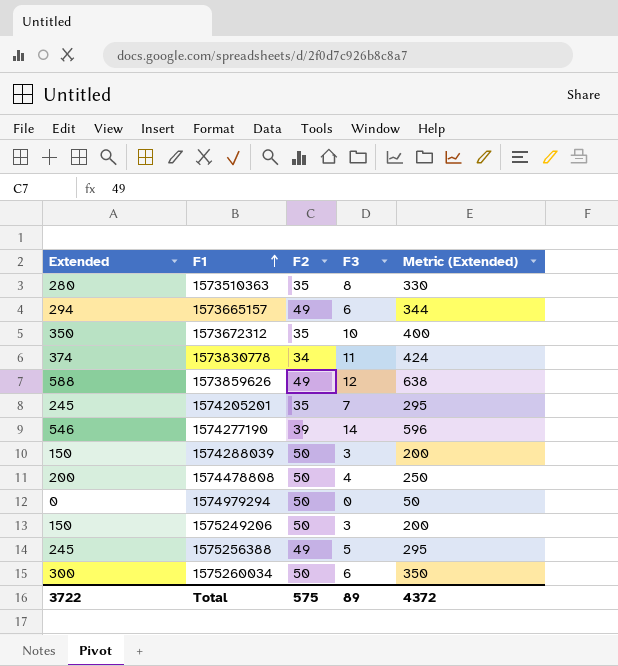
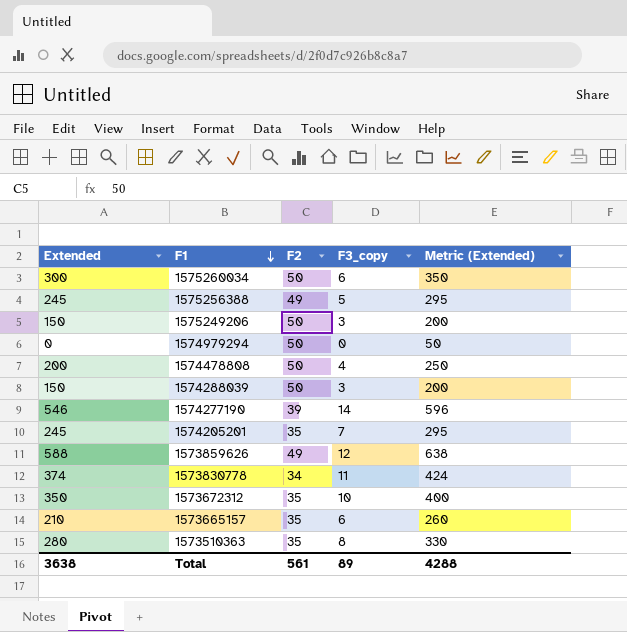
row order: F1 ascending -> F1 descending
column name: F3 -> F3_copy
1573665157 | Extended: 294 -> 210
1573665157 | F2: 49 -> 35
1573665157 | Metric (Extended): 344 -> 260
Total | Extended: 3722 -> 3638
Total | F2: 575 -> 561
Total | Metric (Extended): 4372 -> 4288

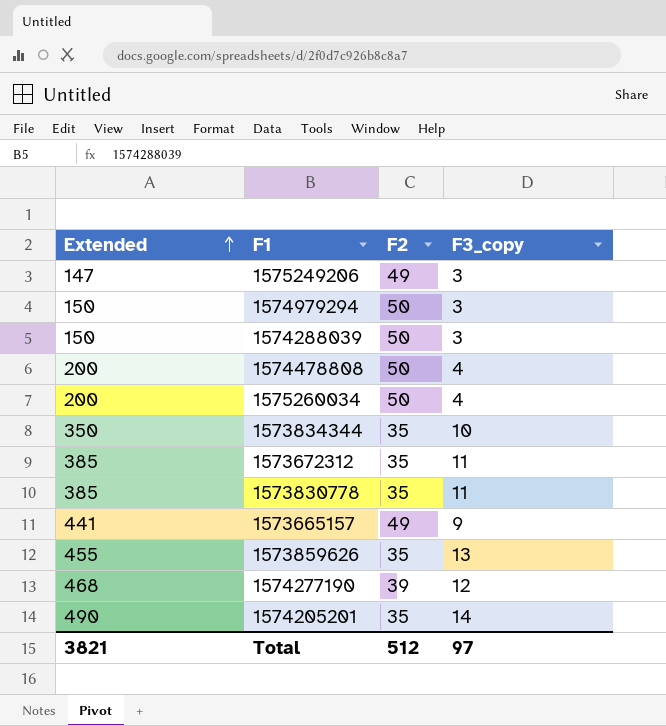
row order: F1 descending -> Extended ascending
column Metric (Extended) | formula: [Extended] + 50 -> none
row 1575256388: 245 | 49 | 5 | 295 -> none
row 1573510363: 280 | 35 | 8 | 330 -> none
1575249206 | Extended: 150 -> 147
1575249206 | F2: 50 -> 49
1574979294 | Extended: 0 -> 150
1574979294 | F3_copy: 0 -> 3
1575260034 | Extended: 300 -> 200
1575260034 | F3_copy: 6 -> 4
row 1573834344: none -> 350 | 35 | 10
1573672312 | Extended: 350 -> 385
1573672312 | F3_copy: 10 -> 11
1573830778 | Extended: 374 -> 385
1573830778 | F2: 34 -> 35
1573665157 | Extended: 210 -> 441
1573665157 | F2: 35 -> 49
1573665157 | F3_copy: 6 -> 9
1573859626 | Extended: 588 -> 455
1573859626 | F2: 49 -> 35
1573859626 | F3_copy: 12 -> 13
1574277190 | Extended: 546 -> 468
1574277190 | F3_copy: 14 -> 12
1574205201 | Extended: 245 -> 490
1574205201 | F3_copy: 7 -> 14
Total | Extended: 3638 -> 3821
Total | F2: 561 -> 512
Total | F3_copy: 89 -> 97

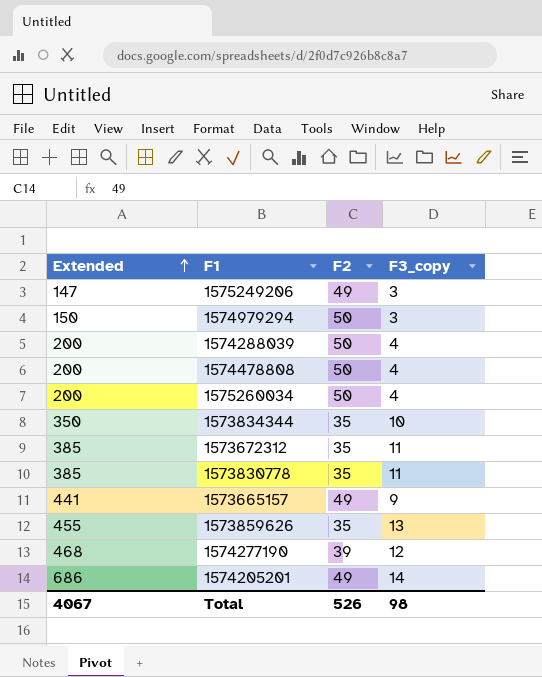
1574288039 | Extended: 150 -> 200
1574288039 | F3_copy: 3 -> 4
1574205201 | Extended: 490 -> 686
1574205201 | F2: 35 -> 49
Total | Extended: 3821 -> 4067
Total | F2: 512 -> 526
Total | F3_copy: 97 -> 98

